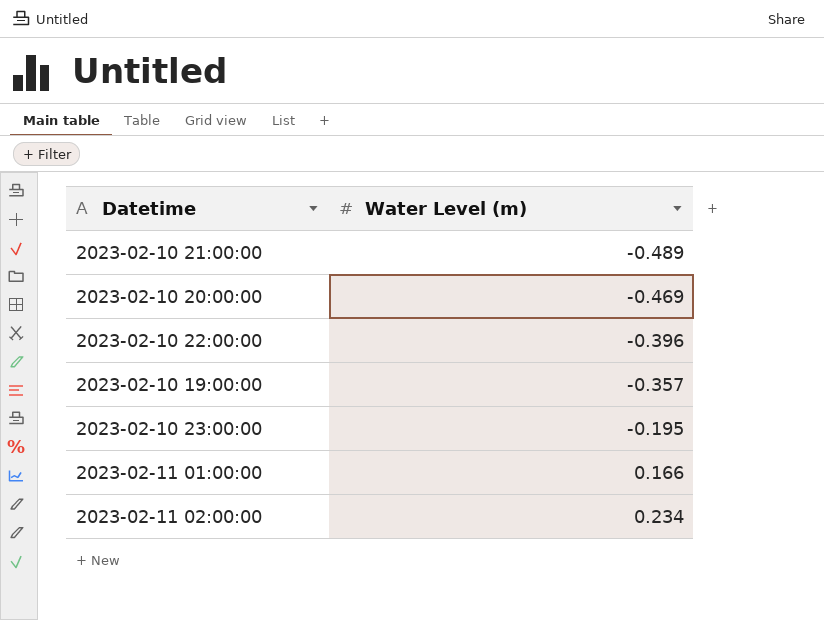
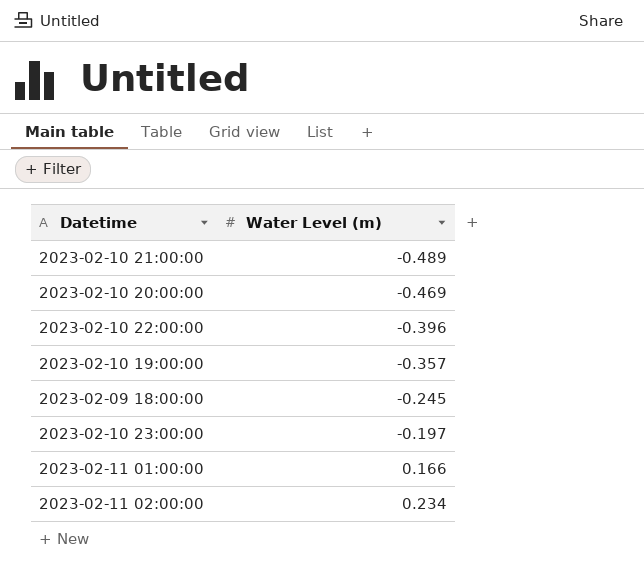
row 2023-02-09 18:00:00: none -> -0.245
2023-02-10 23:00:00 | Water Level (m): -0.195 -> -0.197

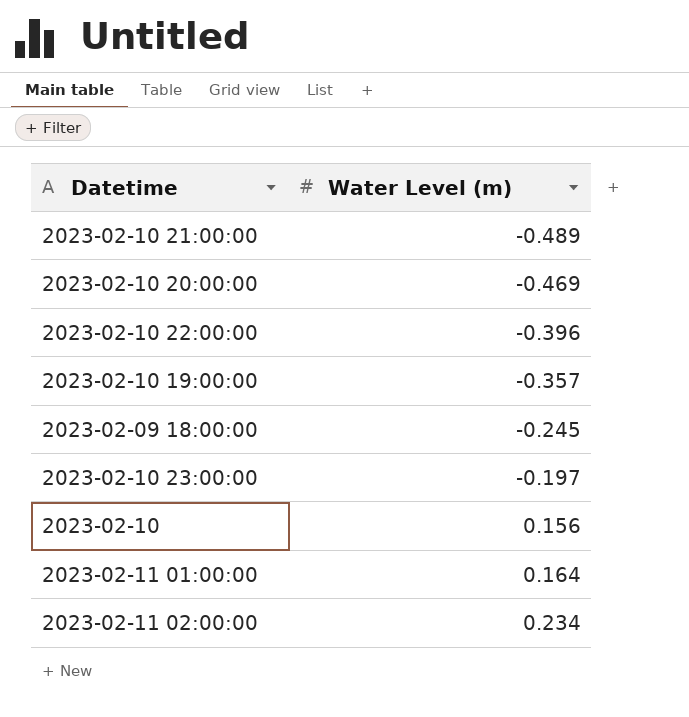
row 2023-02-10: none -> 0.156
2023-02-11 01:00:00 | Water Level (m): 0.166 -> 0.164

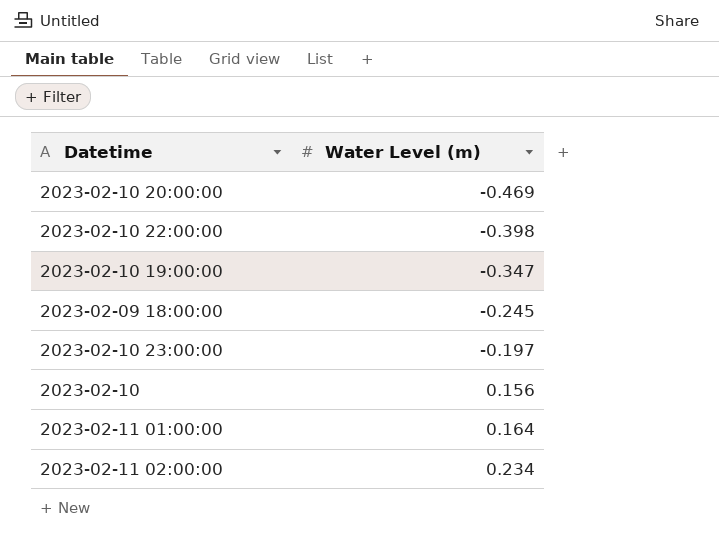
row 2023-02-10 21:00:00: -0.489 -> none
2023-02-10 22:00:00 | Water Level (m): -0.396 -> -0.398
2023-02-10 19:00:00 | Water Level (m): -0.357 -> -0.347

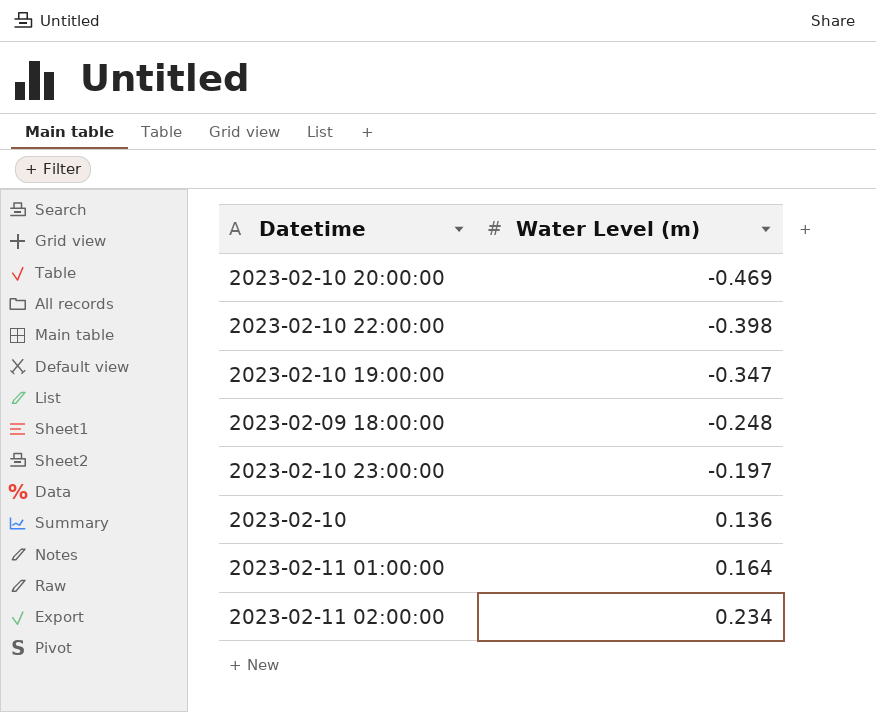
2023-02-09 18:00:00 | Water Level (m): -0.245 -> -0.248
2023-02-10 | Water Level (m): 0.156 -> 0.136

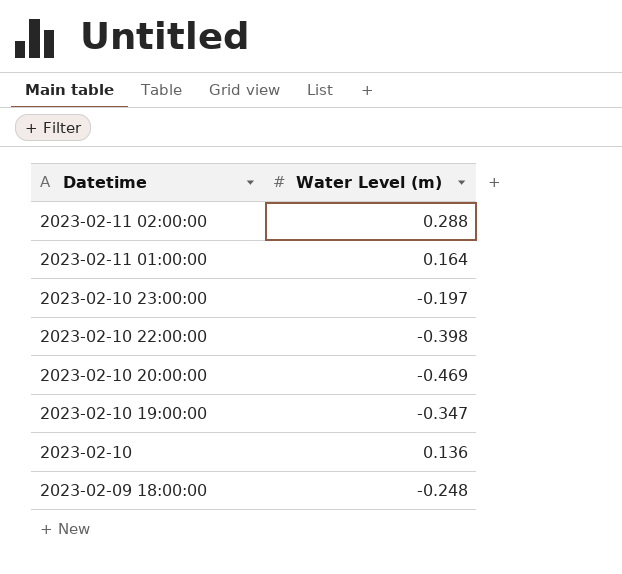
row order: Water Level (m) ascending -> Datetime descending
2023-02-11 02:00:00 | Water Level (m): 0.234 -> 0.288

